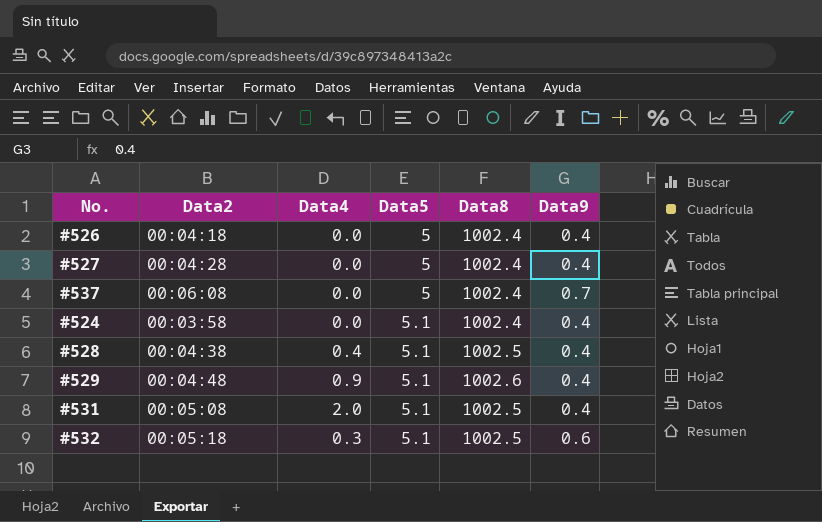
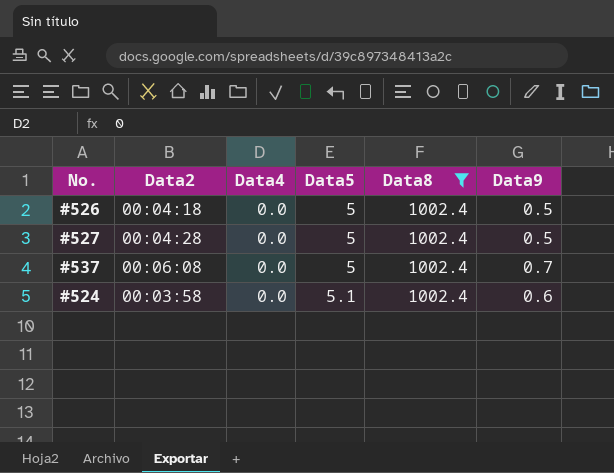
filter: none -> Data8 = 1002.4
#526 | Data9: 0.4 -> 0.5
#527 | Data9: 0.4 -> 0.5
#524 | Data9: 0.4 -> 0.6

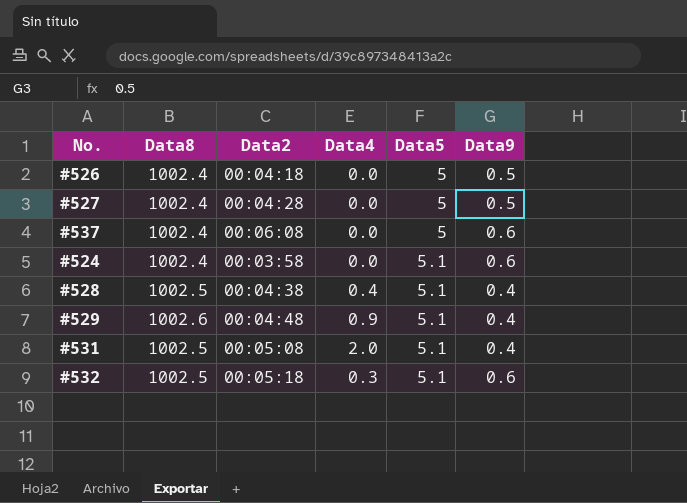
filter: Data8 = 1002.4 -> none
column Data8 | position: 5 -> 2
#537 | Data9: 0.7 -> 0.6

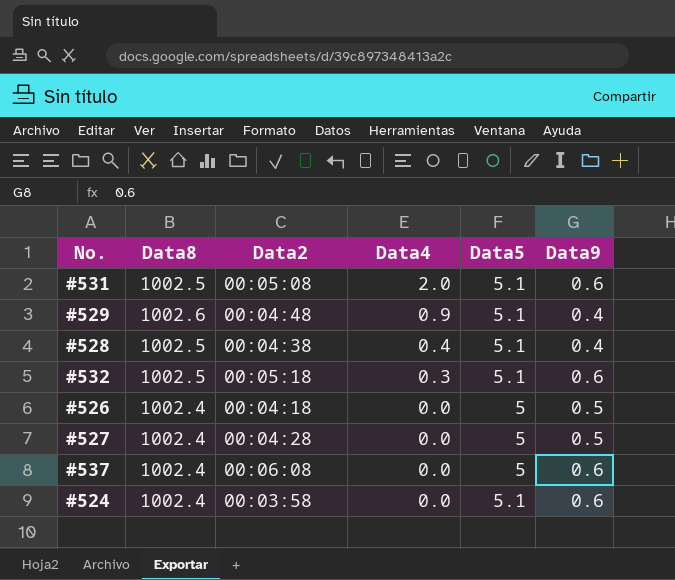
row order: Data5 ascending -> Data4 descending
#531 | Data9: 0.4 -> 0.6

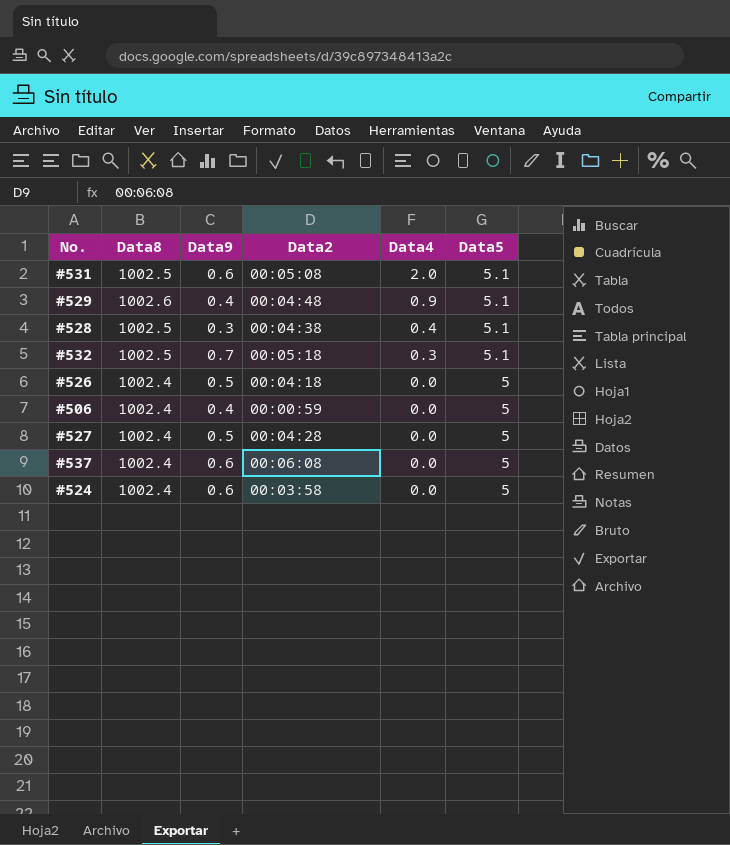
column Data9 | position: 6 -> 3
#528 | Data9: 0.4 -> 0.3
#532 | Data9: 0.6 -> 0.7
row #506: none -> 1002.4 | 0.4 | 00:00:59 | 0.0 | 5
#524 | Data5: 5.1 -> 5

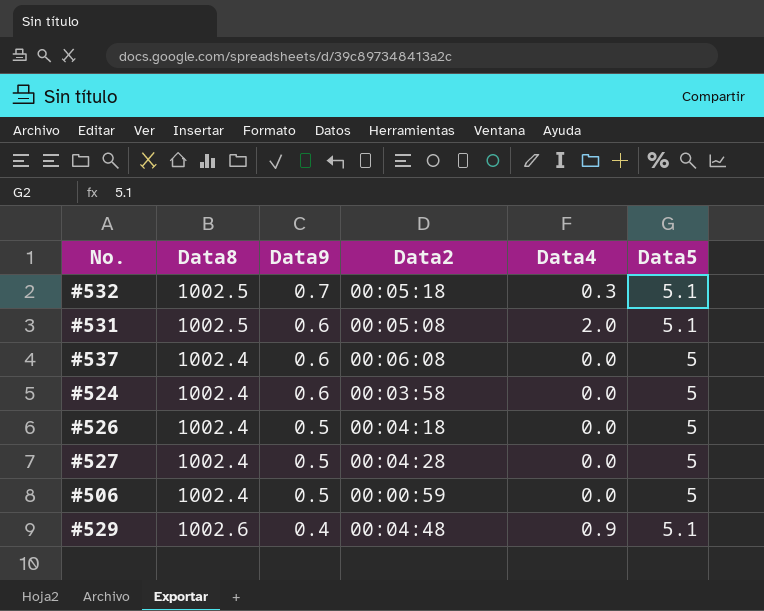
row order: Data4 descending -> Data9 descending
row #528: 1002.5 | 0.3 | 00:04:38 | 0.4 | 5.1 -> none
#506 | Data9: 0.4 -> 0.5

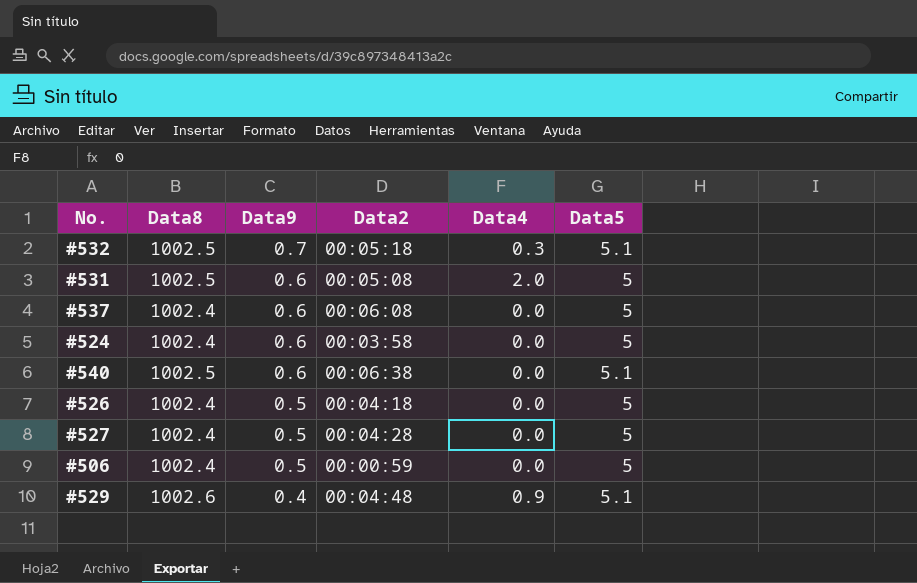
#531 | Data5: 5.1 -> 5
row #540: none -> 1002.5 | 0.6 | 00:06:38 | 0.0 | 5.1

